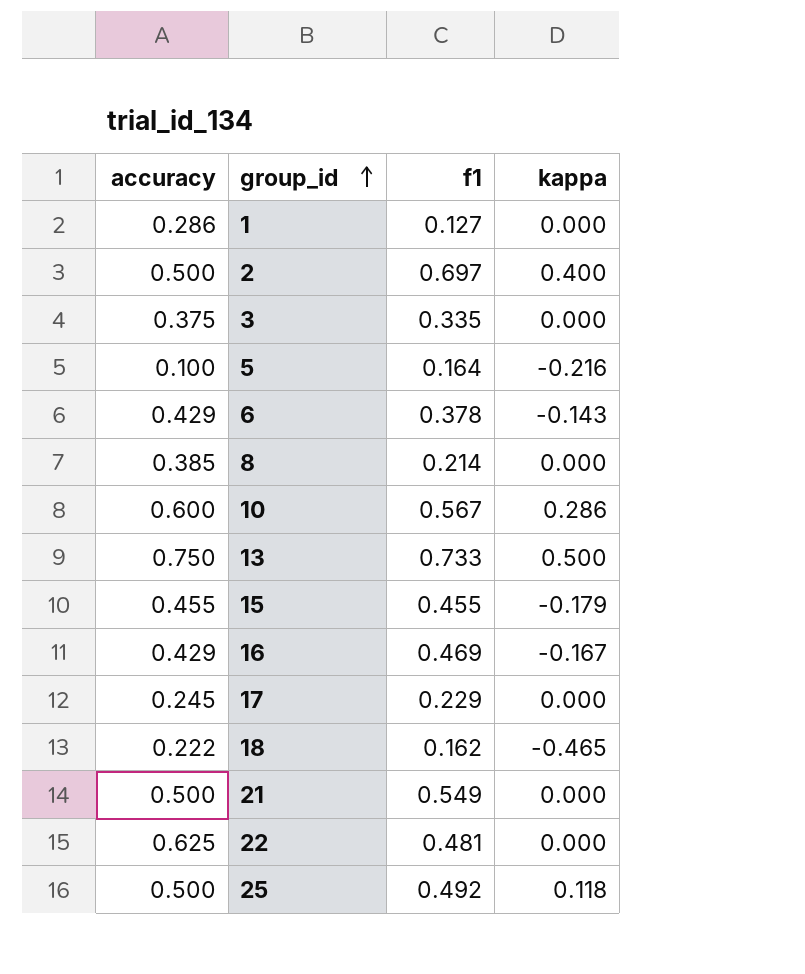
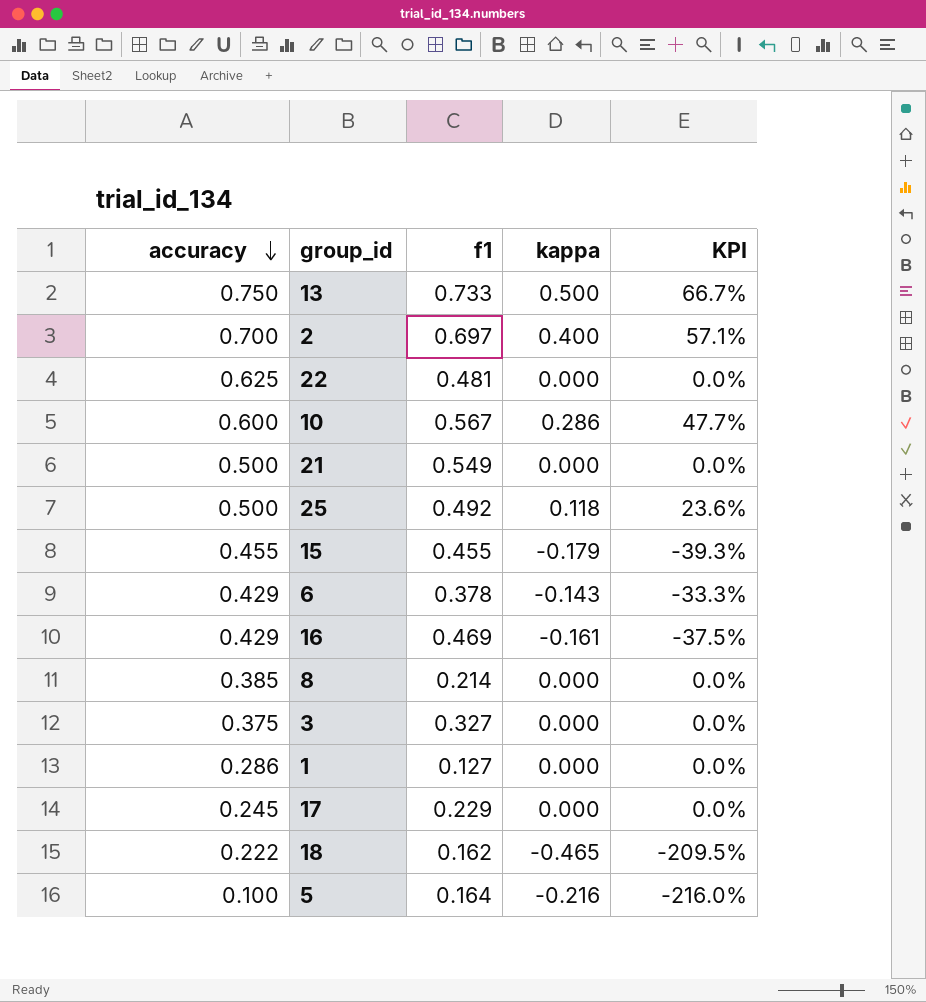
row order: group_id ascending -> accuracy descending
column KPI | formula: none -> [kappa] / [accuracy]
2 | accuracy: 0.500 -> 0.700
16 | kappa: -0.167 -> -0.161
3 | f1: 0.335 -> 0.327

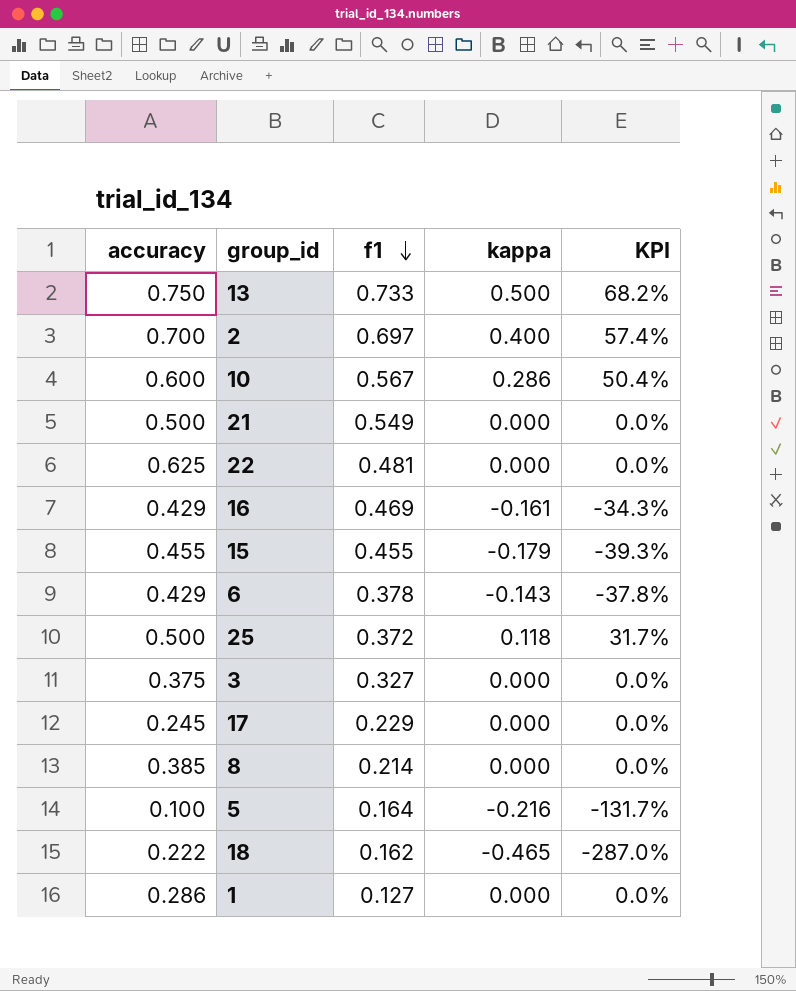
row order: accuracy descending -> f1 descending
column KPI | formula: [kappa] / [accuracy] -> [kappa] / [f1]
25 | f1: 0.492 -> 0.372

